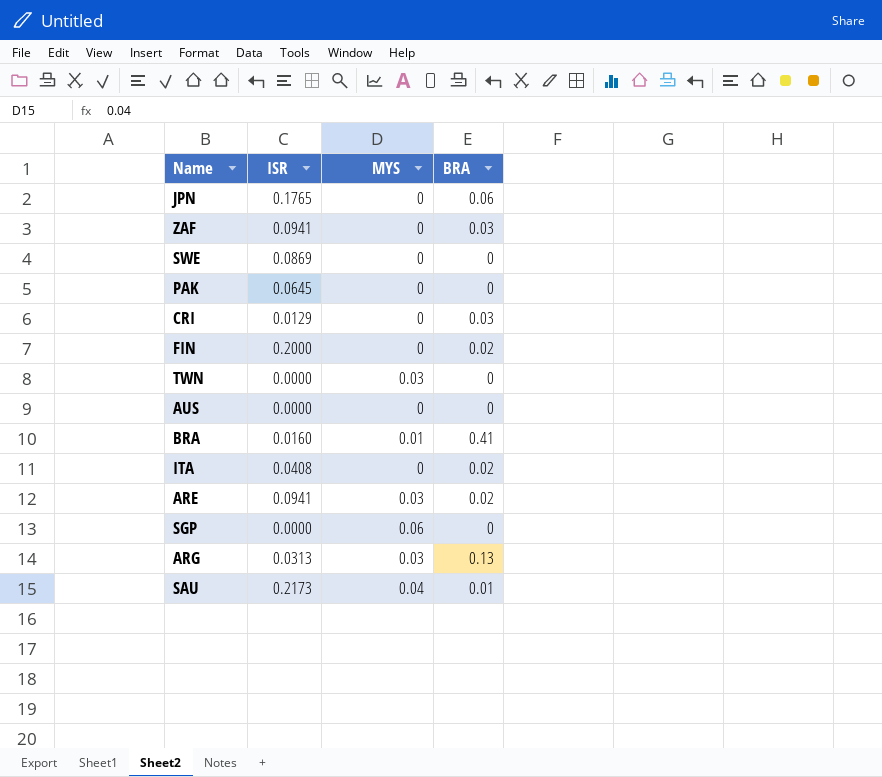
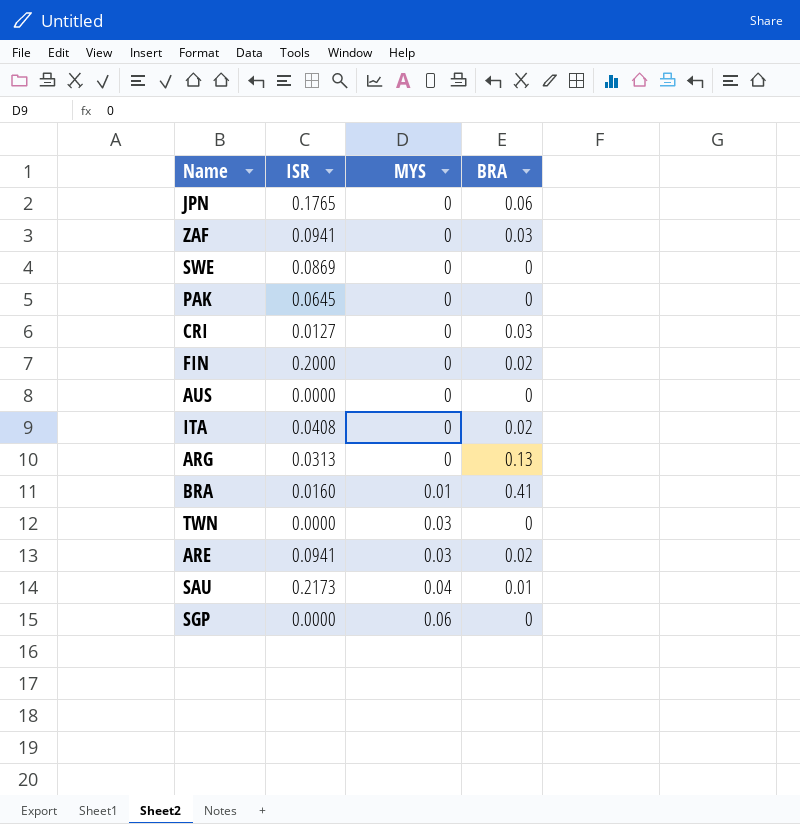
row order: none -> MYS ascending
CRI | ISR: 0.0129 -> 0.0127
ARG | MYS: 0.03 -> 0

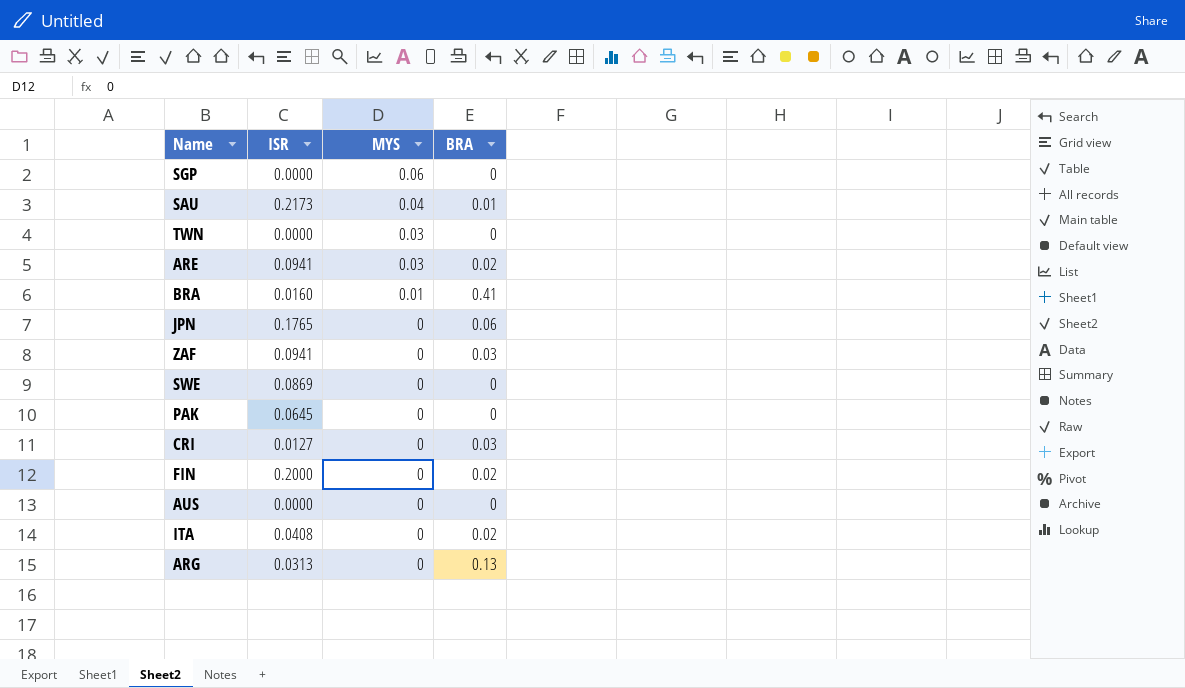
row order: MYS ascending -> MYS descending

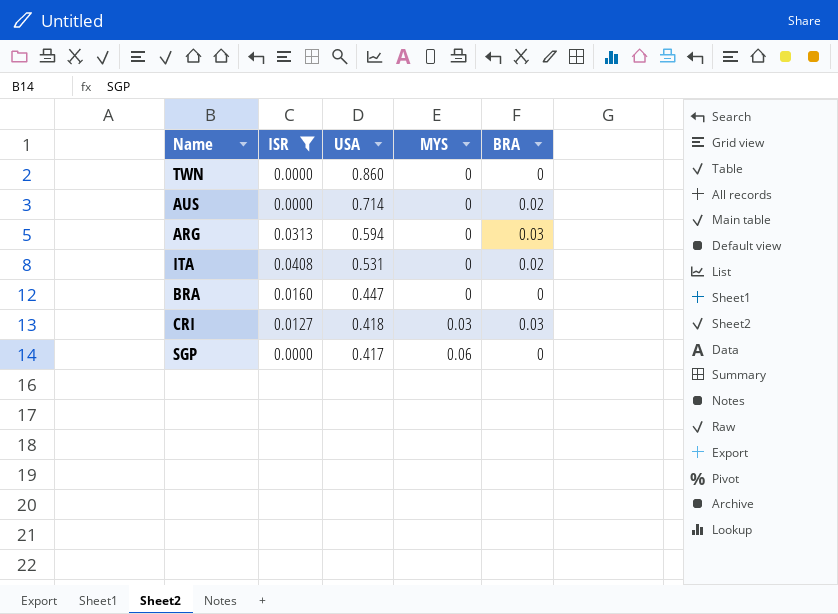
filter: none -> ISR <= 0.0408
row order: MYS descending -> USA descending
column USA | position: none -> 3
TWN | MYS: 0.03 -> 0
AUS | BRA: 0 -> 0.02
ARG | BRA: 0.13 -> 0.03
BRA | MYS: 0.01 -> 0
BRA | BRA: 0.41 -> 0
CRI | MYS: 0 -> 0.03

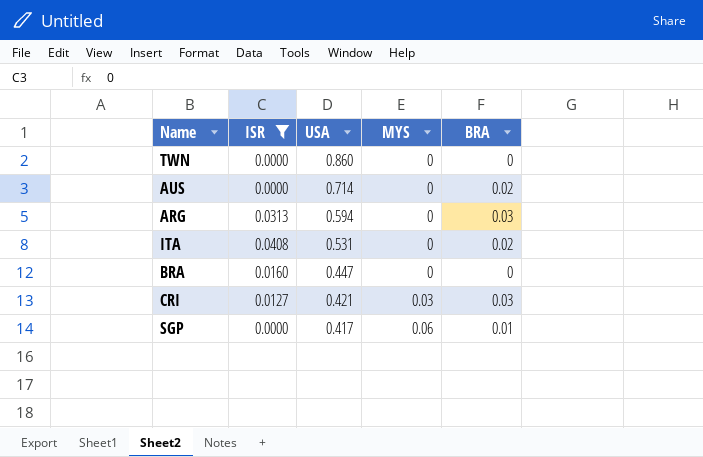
CRI | USA: 0.418 -> 0.421
SGP | BRA: 0 -> 0.01

